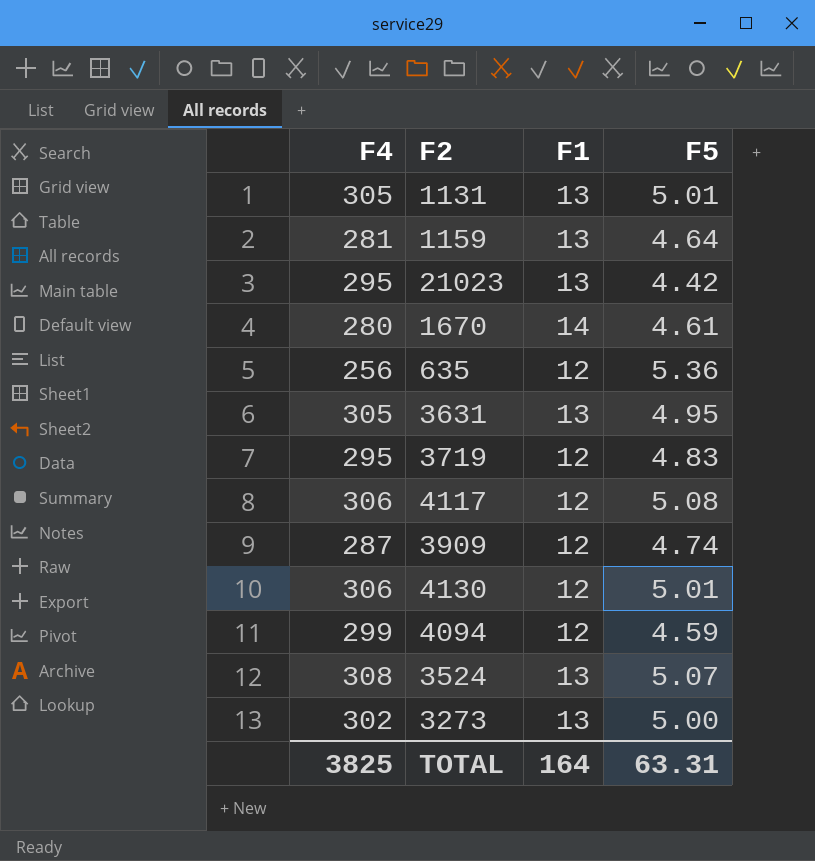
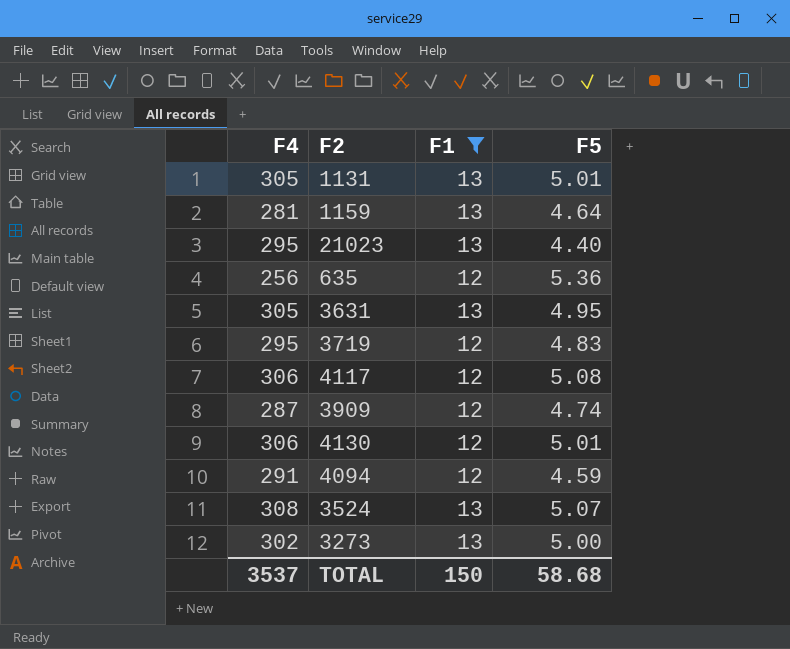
filter: none -> F1 != 14
21023 | F5: 4.42 -> 4.40
4094 | F4: 299 -> 291
TOTAL | F4: 3825 -> 3537
TOTAL | F1: 164 -> 150
TOTAL | F5: 63.31 -> 58.68

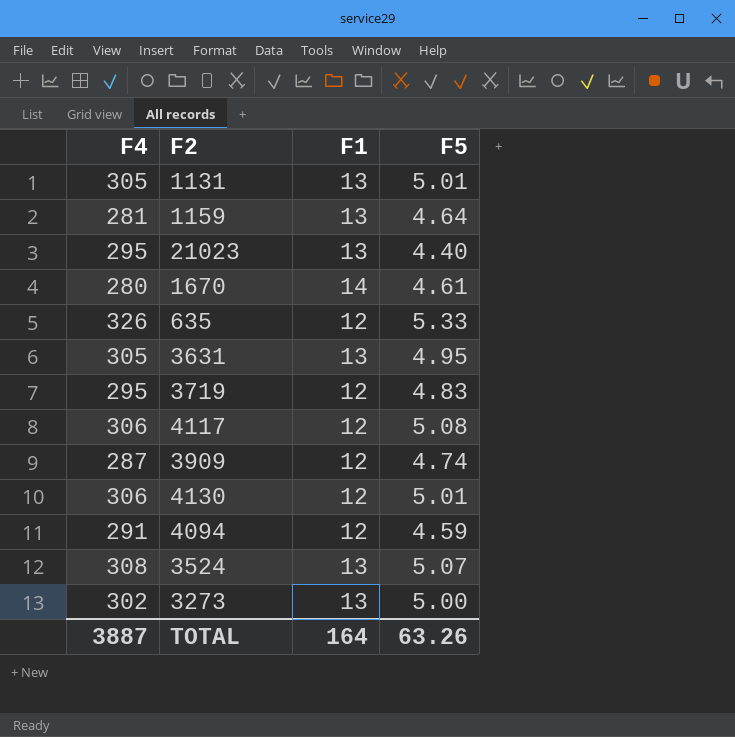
filter: F1 != 14 -> none
635 | F4: 256 -> 326
635 | F5: 5.36 -> 5.33
TOTAL | F4: 3537 -> 3887
TOTAL | F1: 150 -> 164
TOTAL | F5: 58.68 -> 63.26

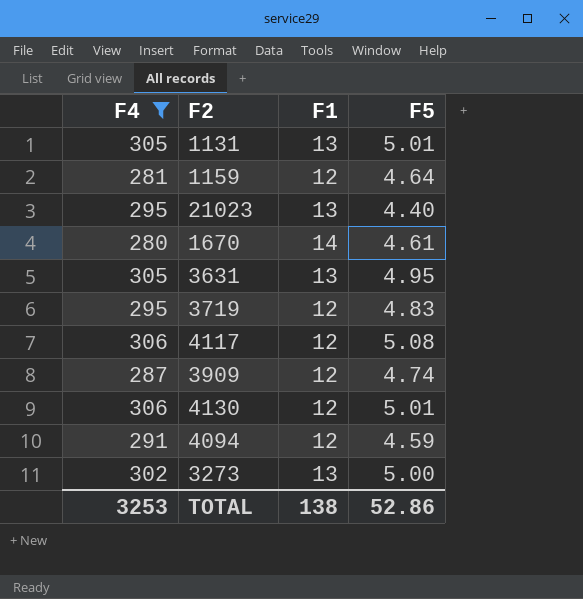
filter: none -> F4 <= 306
1159 | F1: 13 -> 12
TOTAL | F4: 3887 -> 3253
TOTAL | F1: 164 -> 138
TOTAL | F5: 63.26 -> 52.86

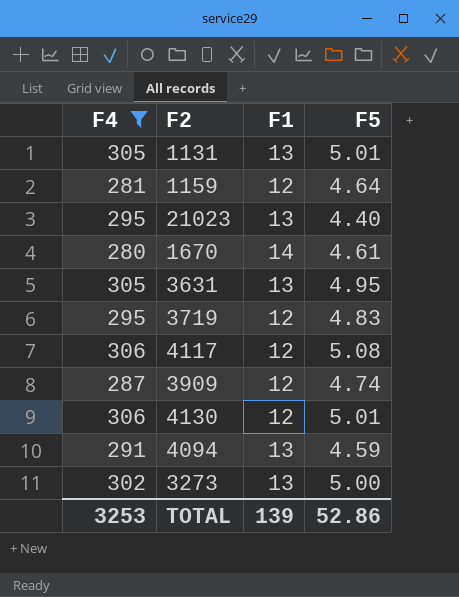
4094 | F1: 12 -> 13
TOTAL | F1: 138 -> 139

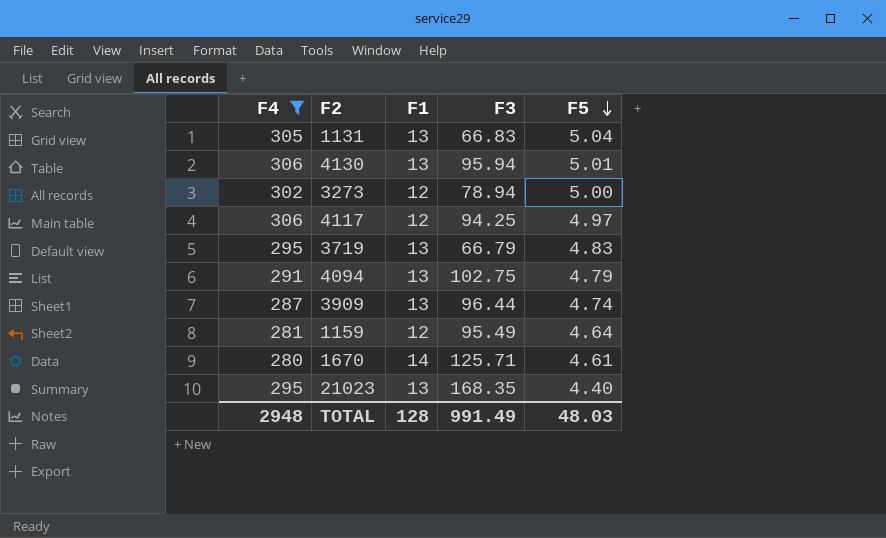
row order: none -> F5 descending
column F3 | position: none -> 4
row 3631: 305 | 13 | 4.95 -> none
1131 | F5: 5.01 -> 5.04
4130 | F1: 12 -> 13
3273 | F1: 13 -> 12
4117 | F5: 5.08 -> 4.97
3719 | F1: 12 -> 13
4094 | F5: 4.59 -> 4.79
3909 | F1: 12 -> 13
TOTAL | F4: 3253 -> 2948
TOTAL | F1: 139 -> 128
TOTAL | F5: 52.86 -> 48.03

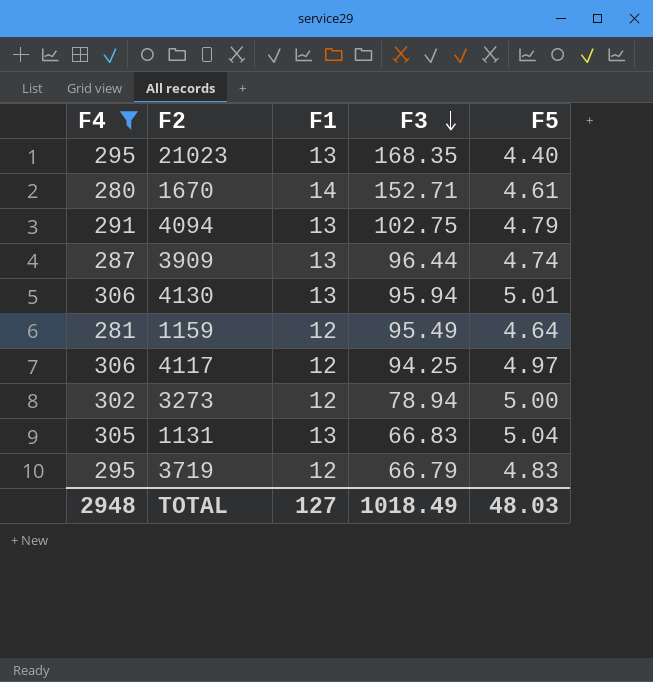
row order: F5 descending -> F3 descending
1670 | F3: 125.71 -> 152.71
3719 | F1: 13 -> 12
TOTAL | F1: 128 -> 127
TOTAL | F3: 991.49 -> 1018.49

